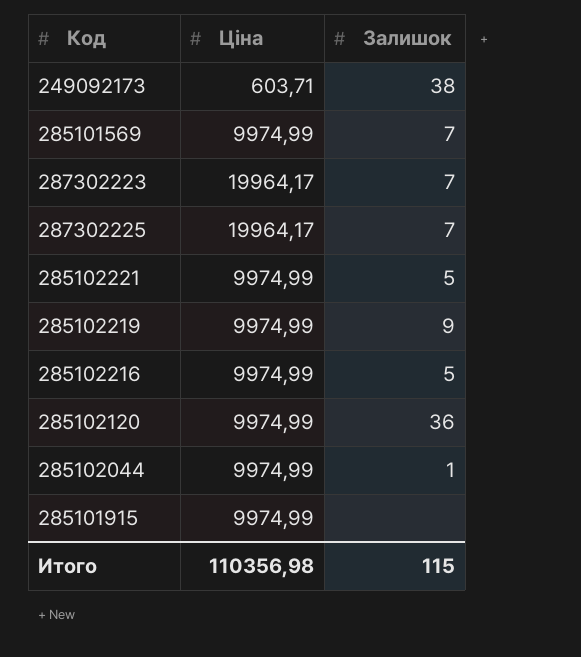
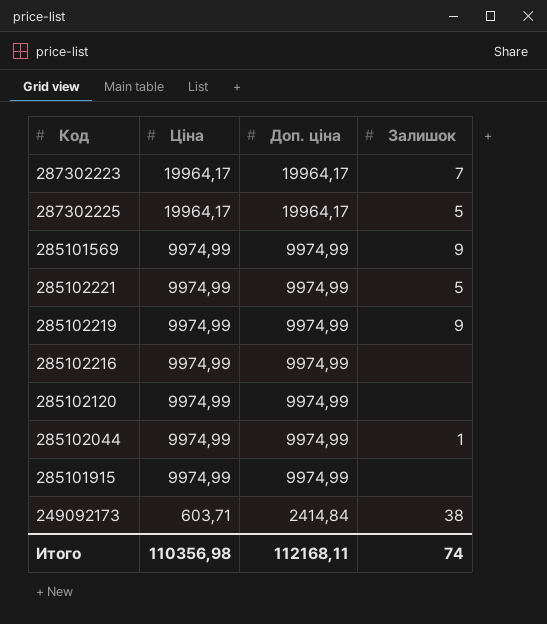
row order: none -> Ціна descending
column Доп. ціна | position: none -> 3
287302225 | Залишок: 7 -> 5
285101569 | Залишок: 7 -> 9
285102216 | Залишок: 5 -> none
285102120 | Залишок: 36 -> none
Итого | Залишок: 115 -> 74

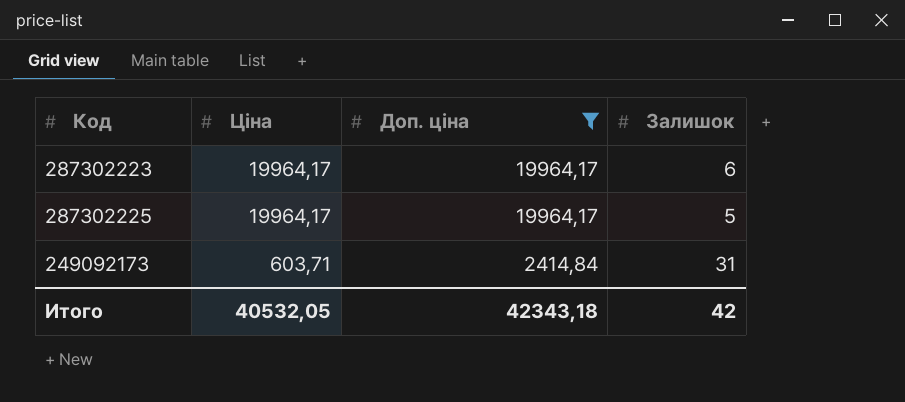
filter: none -> Доп. ціна != 9974,99
287302223 | Залишок: 7 -> 6
249092173 | Залишок: 38 -> 31
Итого | Ціна: 110356,98 -> 40532,05
Итого | Доп. ціна: 112168,11 -> 42343,18
Итого | Залишок: 74 -> 42

